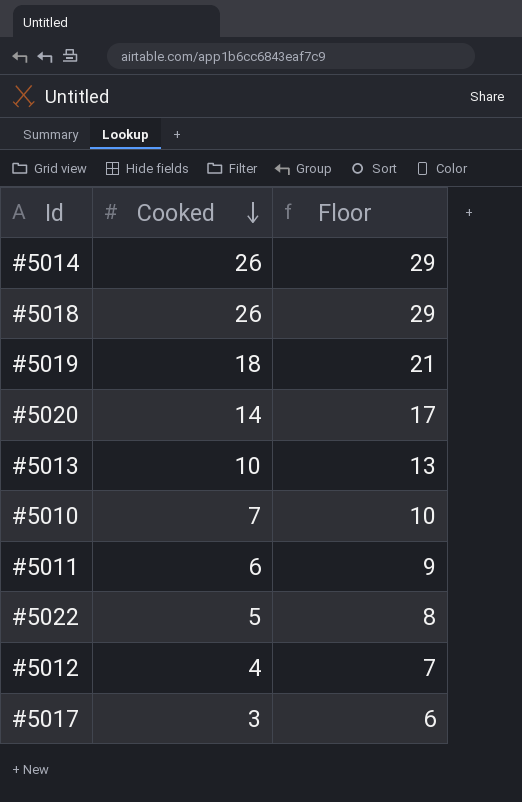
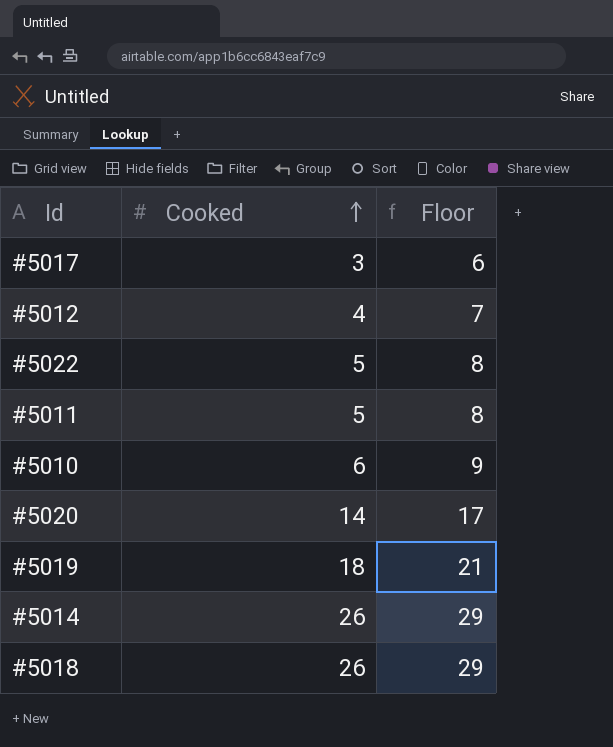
row order: Cooked descending -> Cooked ascending
row #5013: 10 | 13 -> none
#5011 | Cooked: 6 -> 5
#5011 | Floor: 9 -> 8
#5010 | Cooked: 7 -> 6
#5010 | Floor: 10 -> 9

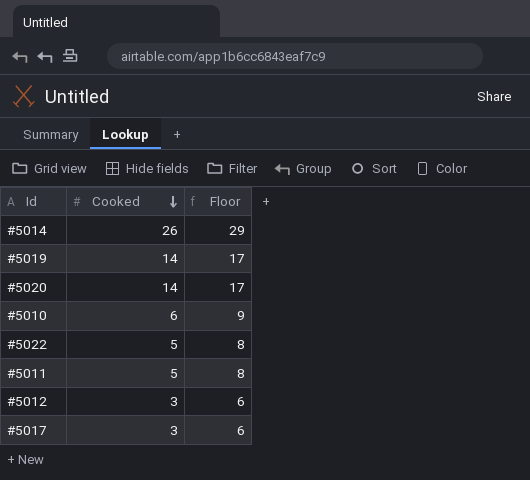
row order: Cooked ascending -> Cooked descending
row #5018: 26 | 29 -> none
#5019 | Cooked: 18 -> 14
#5019 | Floor: 21 -> 17
#5012 | Cooked: 4 -> 3
#5012 | Floor: 7 -> 6

